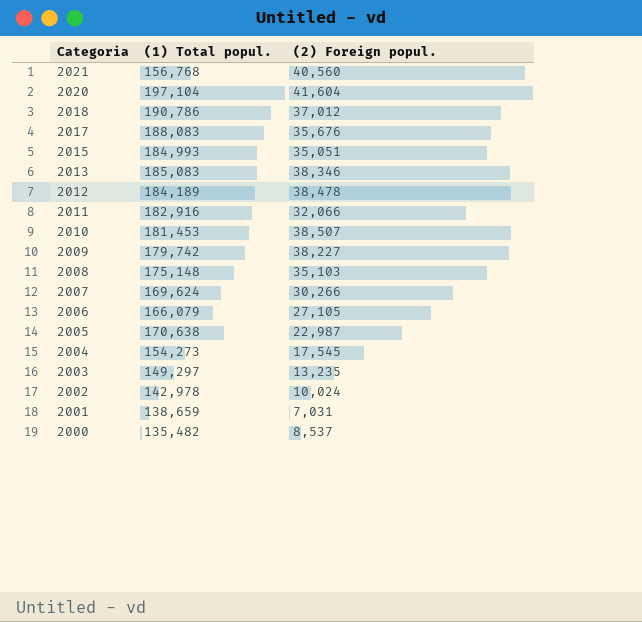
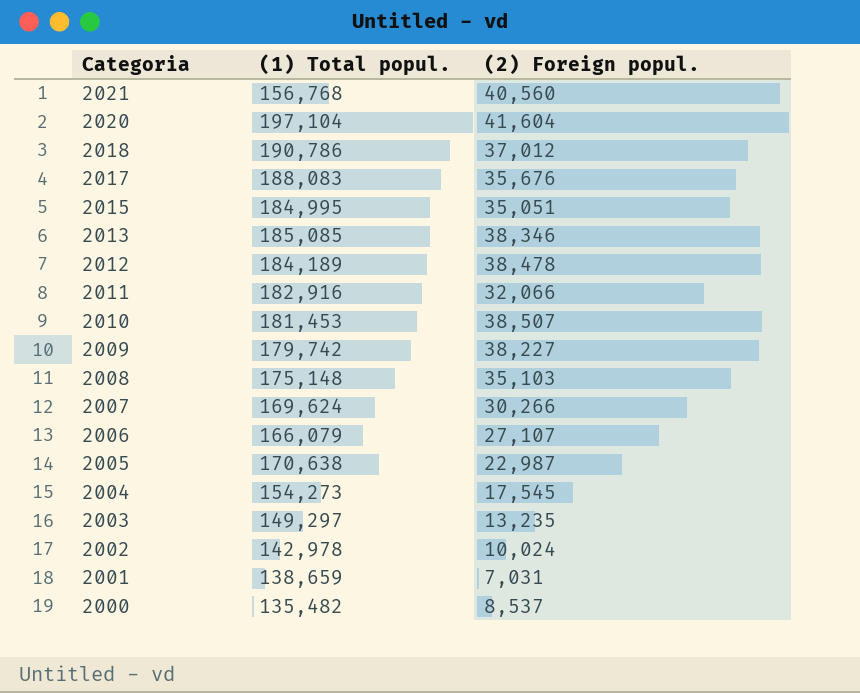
2015 | (1) Total popul.: 184,993 -> 184,995
2013 | (1) Total popul.: 185,083 -> 185,085
2006 | (2) Foreign popul.: 27,105 -> 27,107

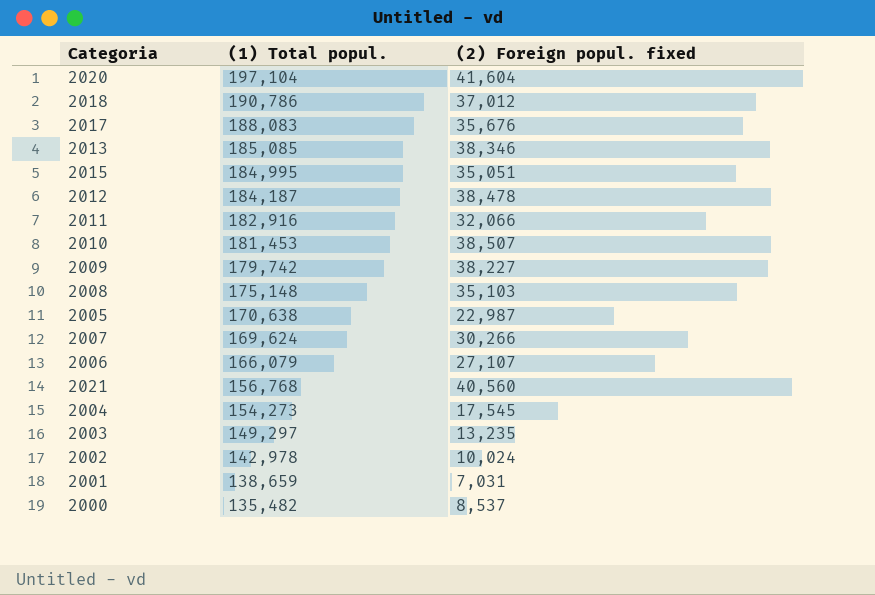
row order: Categoria descending -> (1) Total popul. descending
column name: (2) Foreign popul. -> (2) Foreign popul. fixed
2012 | (1) Total popul.: 184,189 -> 184,187

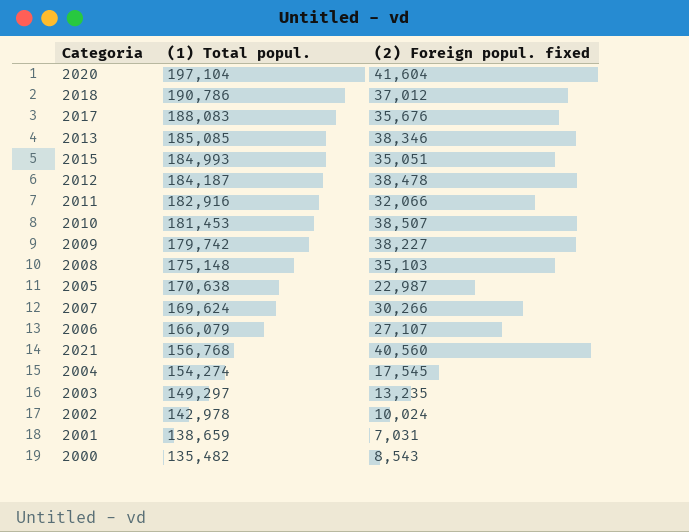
2015 | (1) Total popul.: 184,995 -> 184,993
2004 | (1) Total popul.: 154,273 -> 154,274
2000 | (2) Foreign popul. fixed: 8,537 -> 8,543

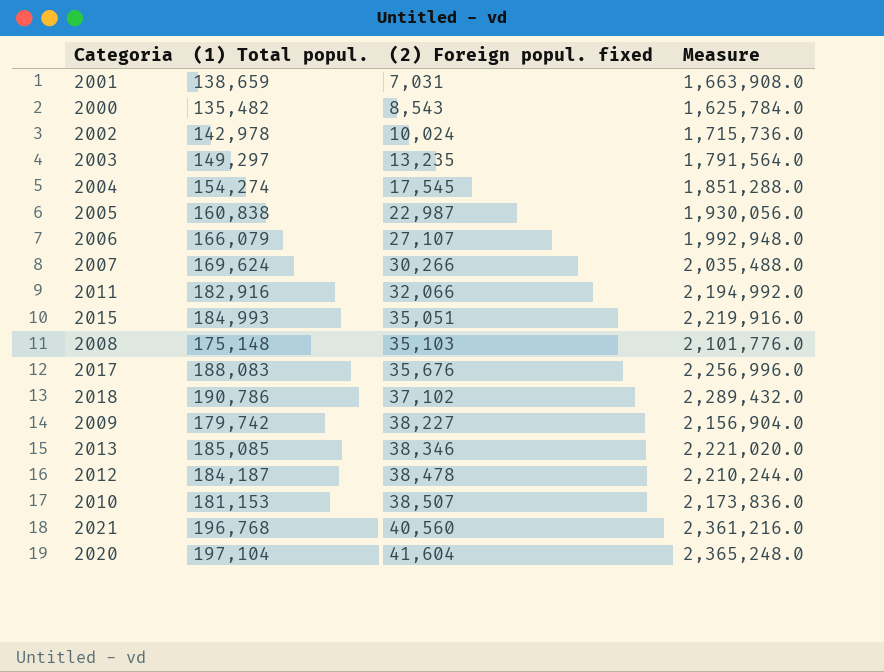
row order: (1) Total popul. descending -> (2) Foreign popul. fixed ascending
column Measure | formula: none -> [(1) Total popul.] * 12
2005 | (1) Total popul.: 170,638 -> 160,838
2018 | (2) Foreign popul. fixed: 37,012 -> 37,102
2010 | (1) Total popul.: 181,453 -> 181,153
2021 | (1) Total popul.: 156,768 -> 196,768

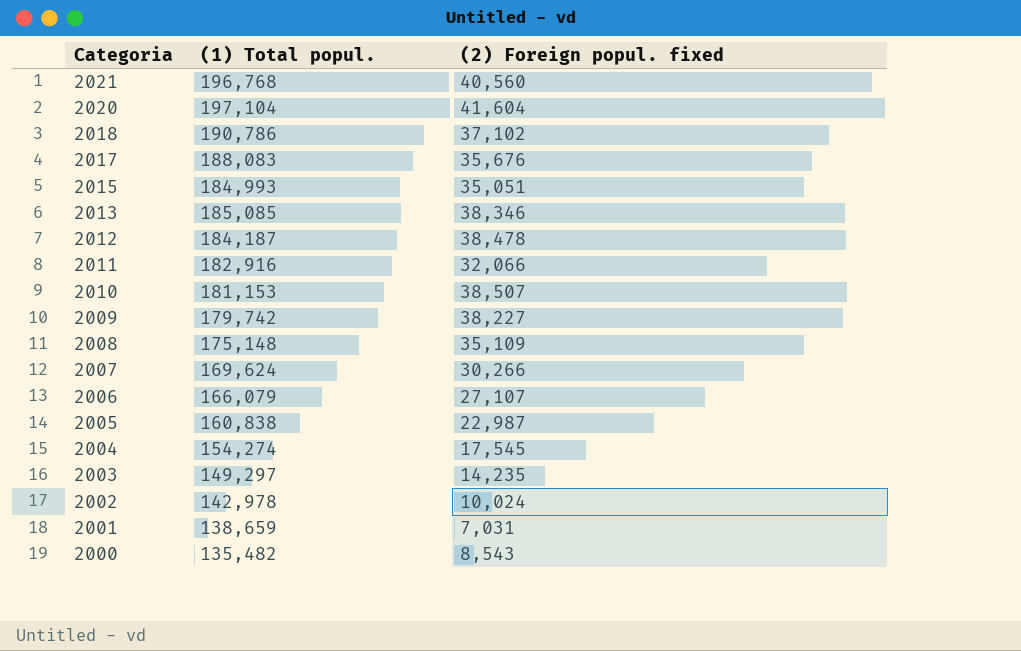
row order: (2) Foreign popul. fixed ascending -> Categoria descending
column Measure | formula: [(1) Total popul.] * 12 -> none
2008 | (2) Foreign popul. fixed: 35,103 -> 35,109
2003 | (2) Foreign popul. fixed: 13,235 -> 14,235

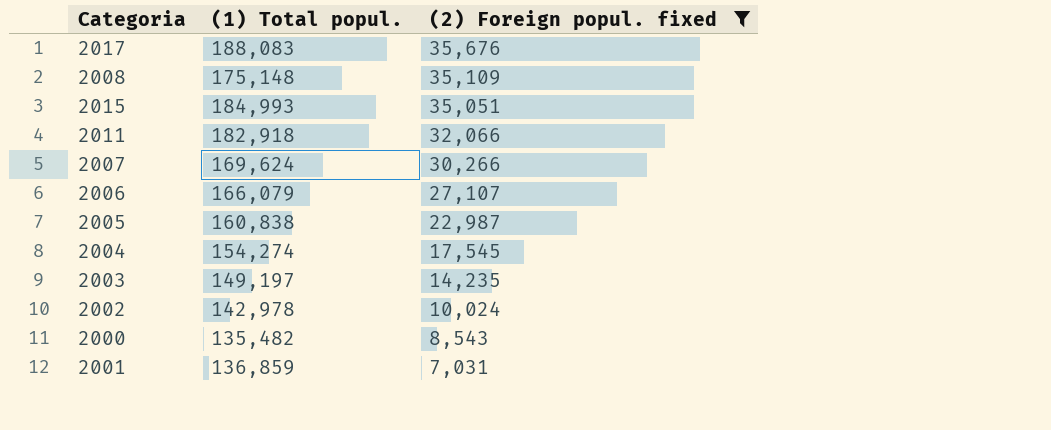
filter: none -> (2) Foreign popul. fixed <= 35,676
row order: Categoria descending -> (2) Foreign popul. fixed descending
2011 | (1) Total popul.: 182,916 -> 182,918
2003 | (1) Total popul.: 149,297 -> 149,197
2001 | (1) Total popul.: 138,659 -> 136,859

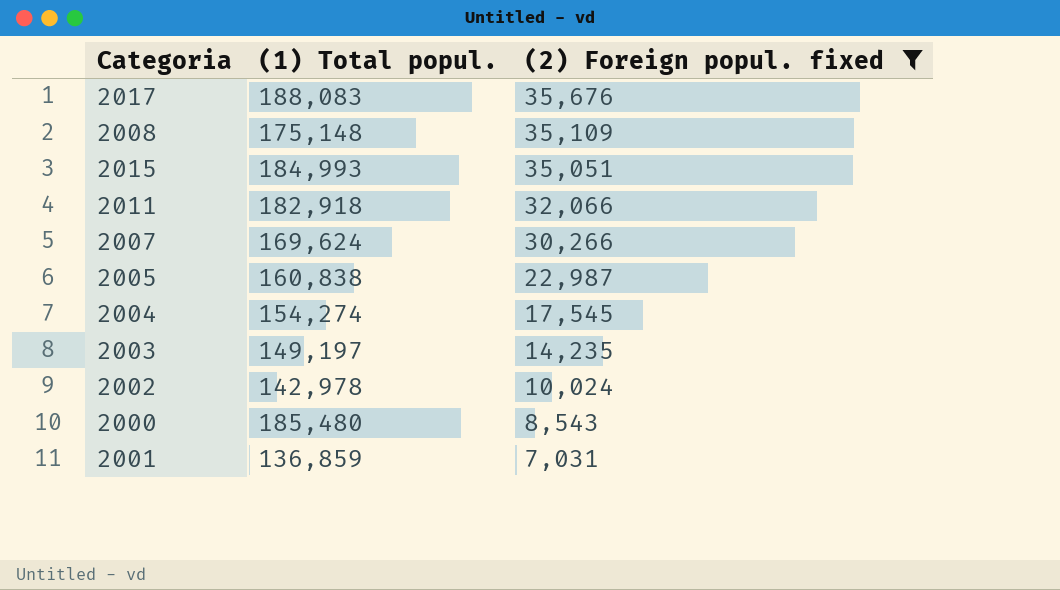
row 2006: 166,079 | 27,107 -> none
2000 | (1) Total popul.: 135,482 -> 185,480

